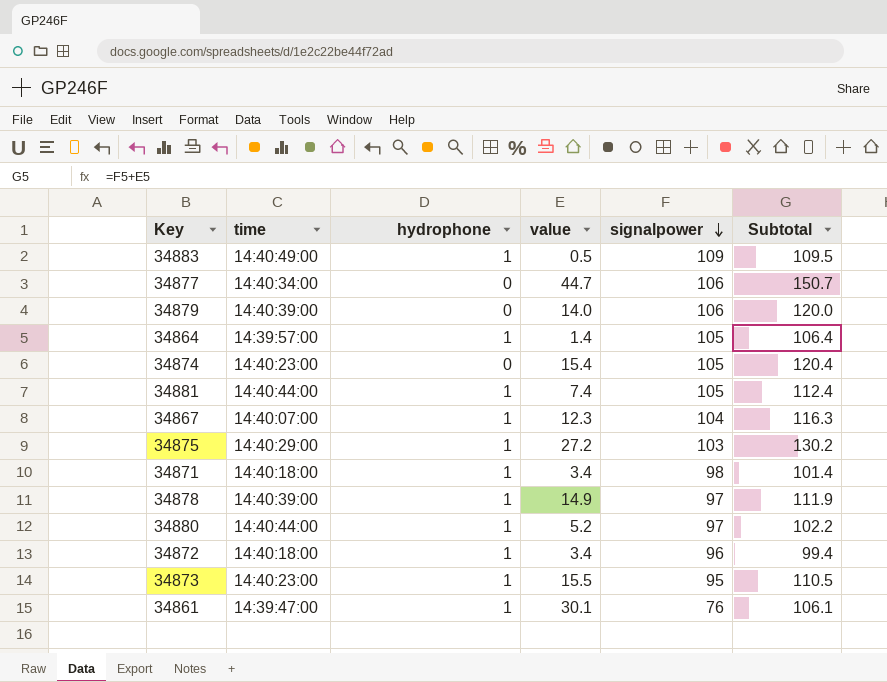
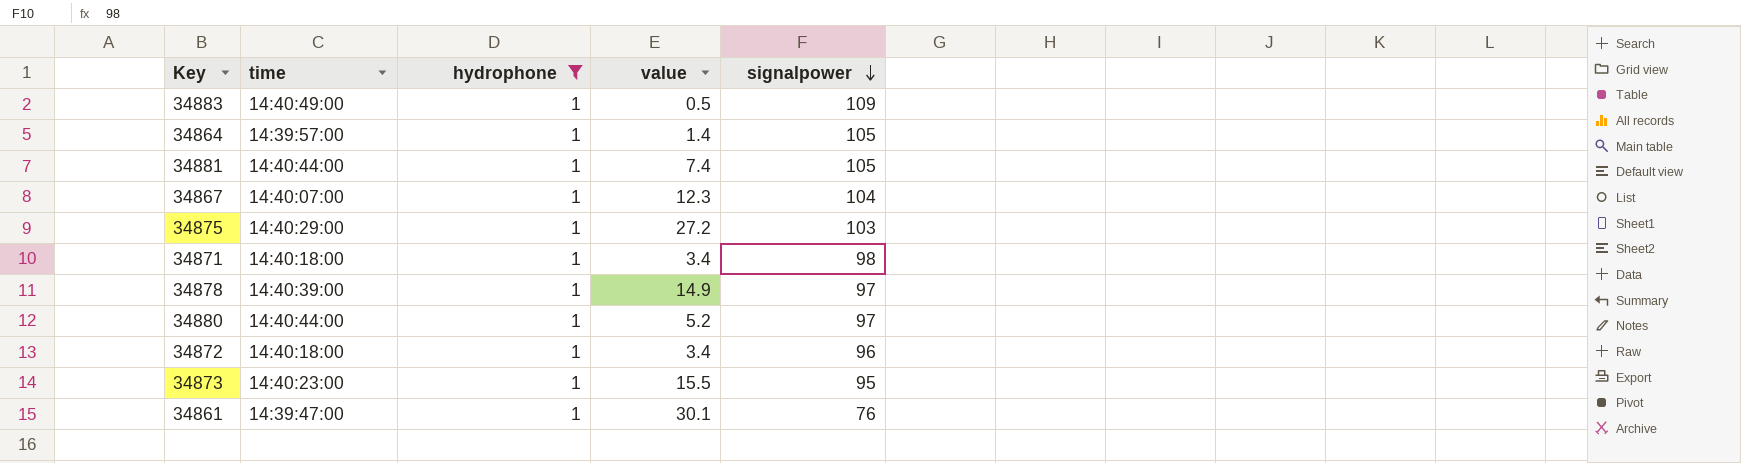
filter: none -> hydrophone = 1
column Subtotal | formula: [value] + [signalpower] -> none

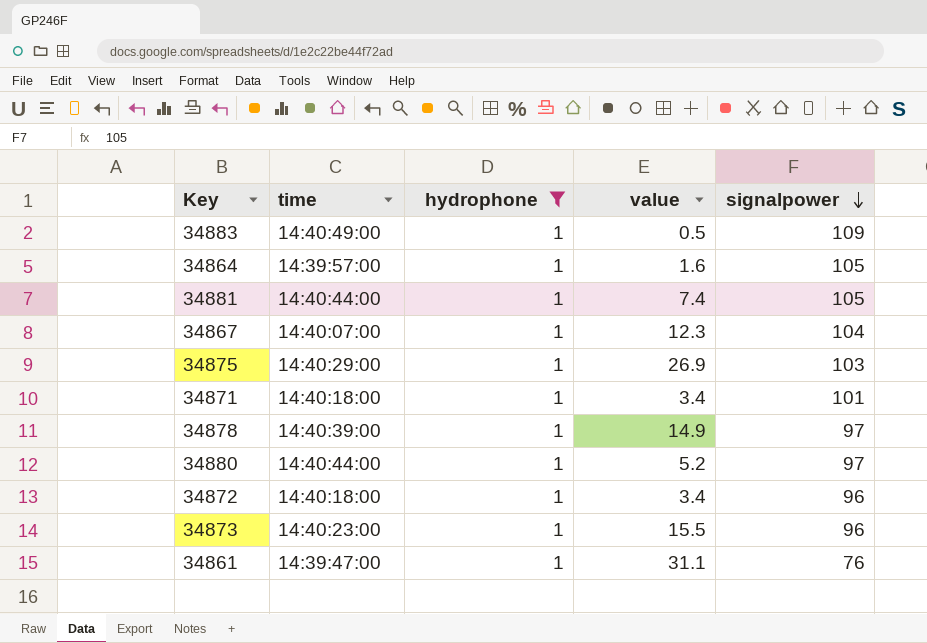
34864 | value: 1.4 -> 1.6
34875 | value: 27.2 -> 26.9
34871 | signalpower: 98 -> 101
34873 | signalpower: 95 -> 96
34861 | value: 30.1 -> 31.1

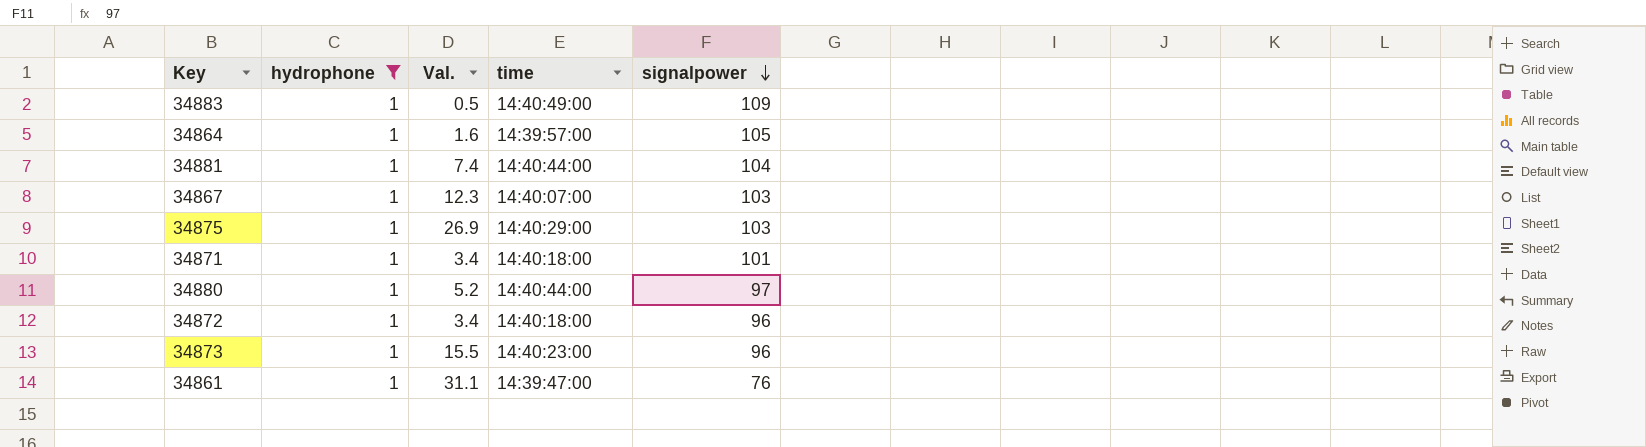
column name: value -> Val.
column time | position: 2 -> 4
row 34878: 14:40:39:00 | 1 | 14.9 | 97 -> none
34881 | signalpower: 105 -> 104
34867 | signalpower: 104 -> 103

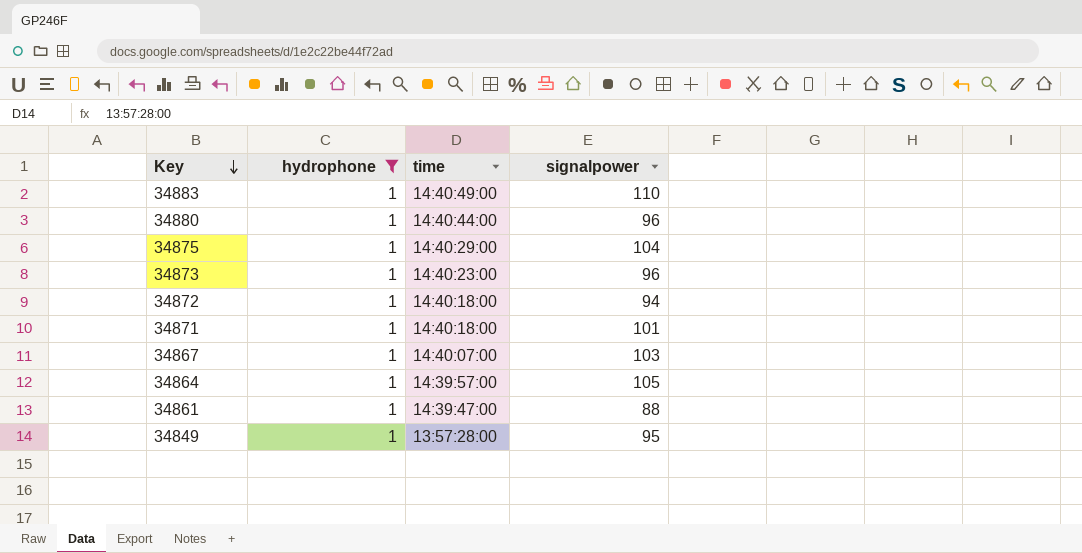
row order: signalpower descending -> Key descending
column Val. | position: 3 -> none
row 34881: 1 | 7.4 | 14:40:44:00 | 104 -> none
34883 | signalpower: 109 -> 110
34880 | signalpower: 97 -> 96
34875 | signalpower: 103 -> 104
34872 | signalpower: 96 -> 94
34861 | signalpower: 76 -> 88
row 34849: none -> 1 | 13:57:28:00 | 95

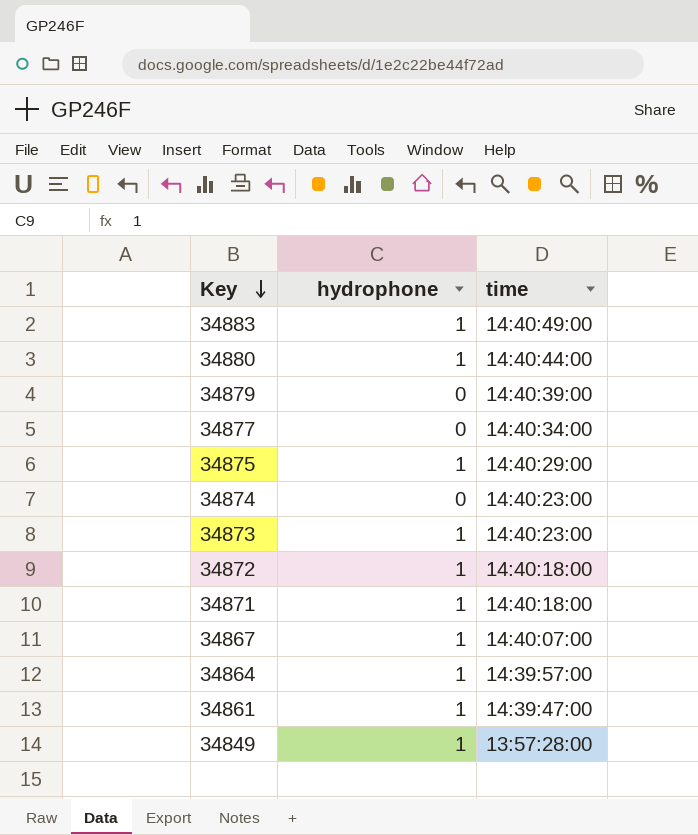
filter: hydrophone = 1 -> none
column signalpower | position: 4 -> none

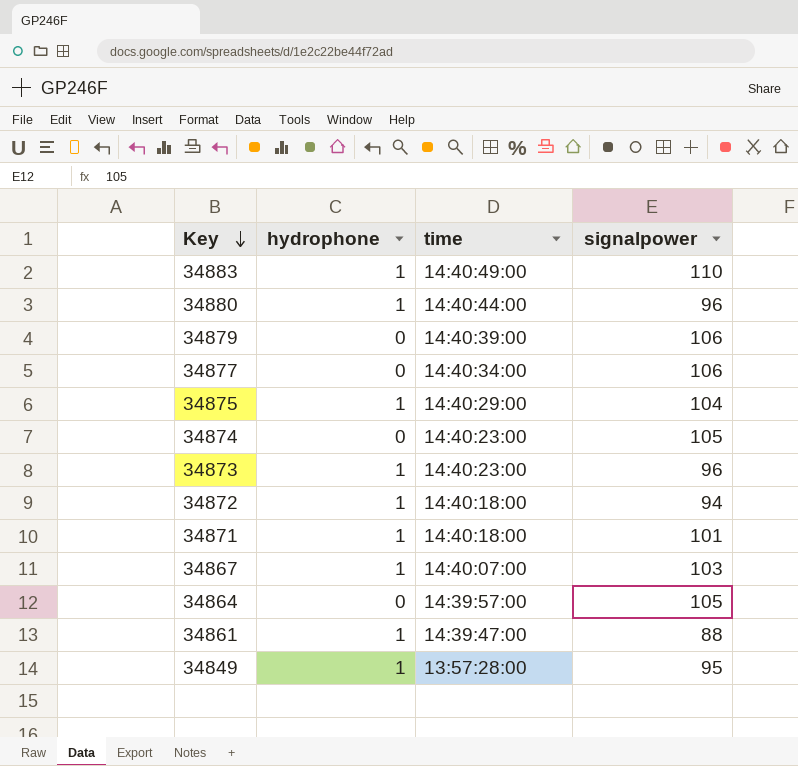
column signalpower | position: none -> 4
34864 | hydrophone: 1 -> 0

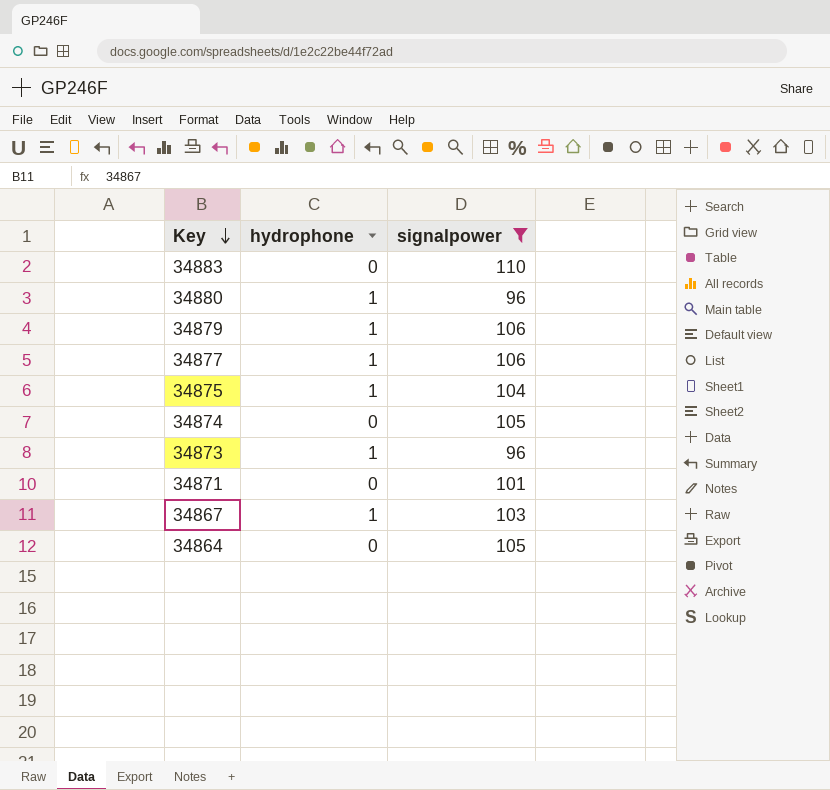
filter: none -> signalpower >= 96
column time | position: 3 -> none
34883 | hydrophone: 1 -> 0
34879 | hydrophone: 0 -> 1
34877 | hydrophone: 0 -> 1
34871 | hydrophone: 1 -> 0

